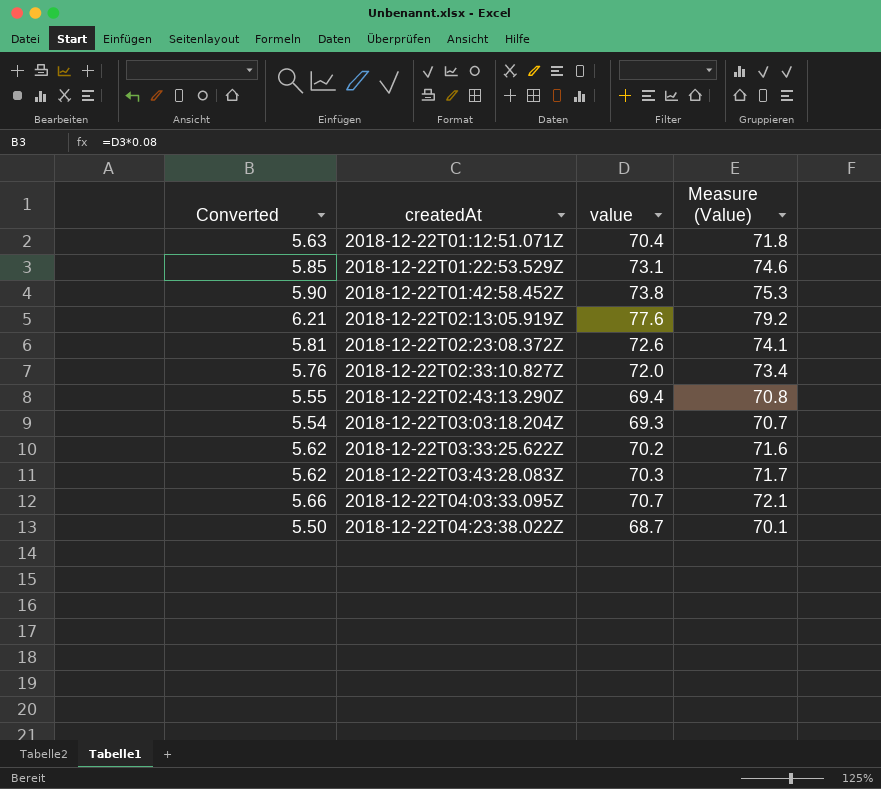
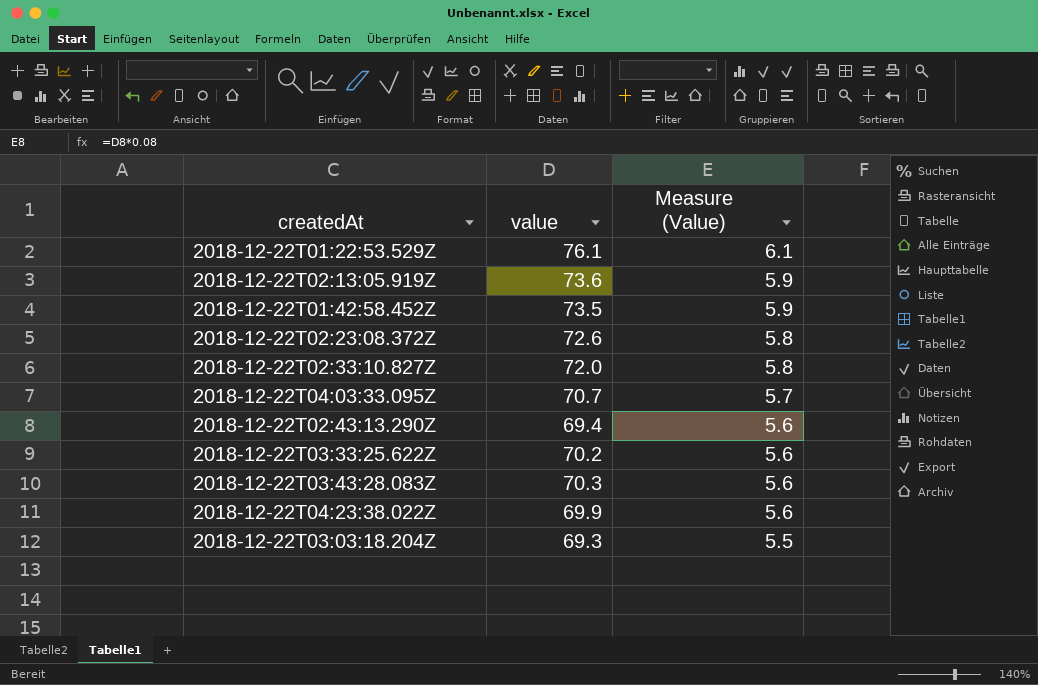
row order: createdAt ascending -> Measure (Value) descending
column Converted | formula: [value] * 0.08 -> none
column Measure (Value) | formula: [value] * 1.02 -> [value] * 0.08
row 2018-12-22T01:12:51.071Z: 5.63 | 70.4 | 71.8 -> none
2018-12-22T01:22:53.529Z | value: 73.1 -> 76.1
2018-12-22T02:13:05.919Z | value: 77.6 -> 73.6
2018-12-22T01:42:58.452Z | value: 73.8 -> 73.5
2018-12-22T04:23:38.022Z | value: 68.7 -> 69.9

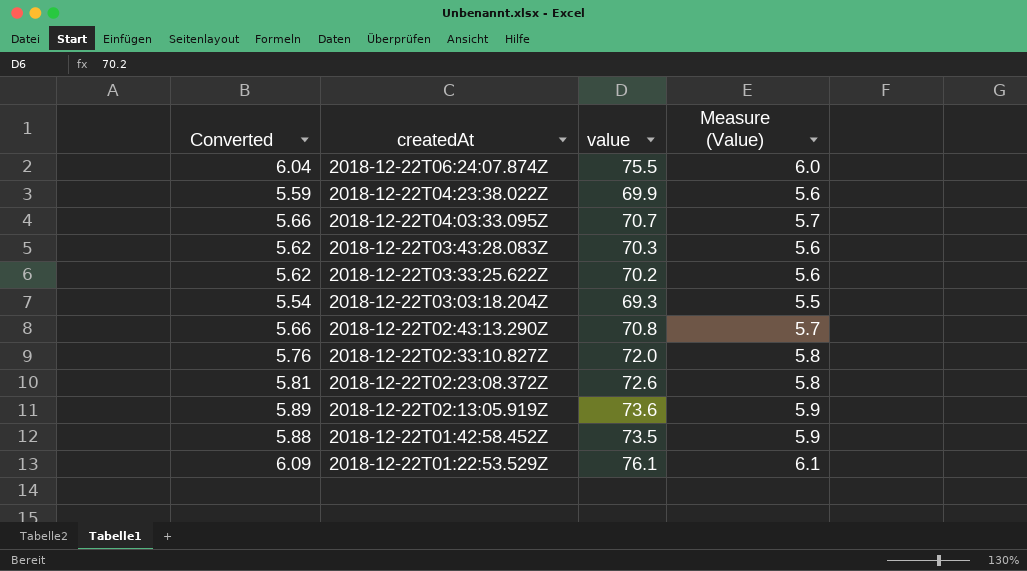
row order: Measure (Value) descending -> createdAt descending
column Converted | formula: none -> [value] * 0.08
row 2018-12-22T06:24:07.874Z: none -> 6.04 | 75.5 | 6.0
2018-12-22T02:43:13.290Z | value: 69.4 -> 70.8
2018-12-22T02:43:13.290Z | Measure (Value): 5.6 -> 5.7

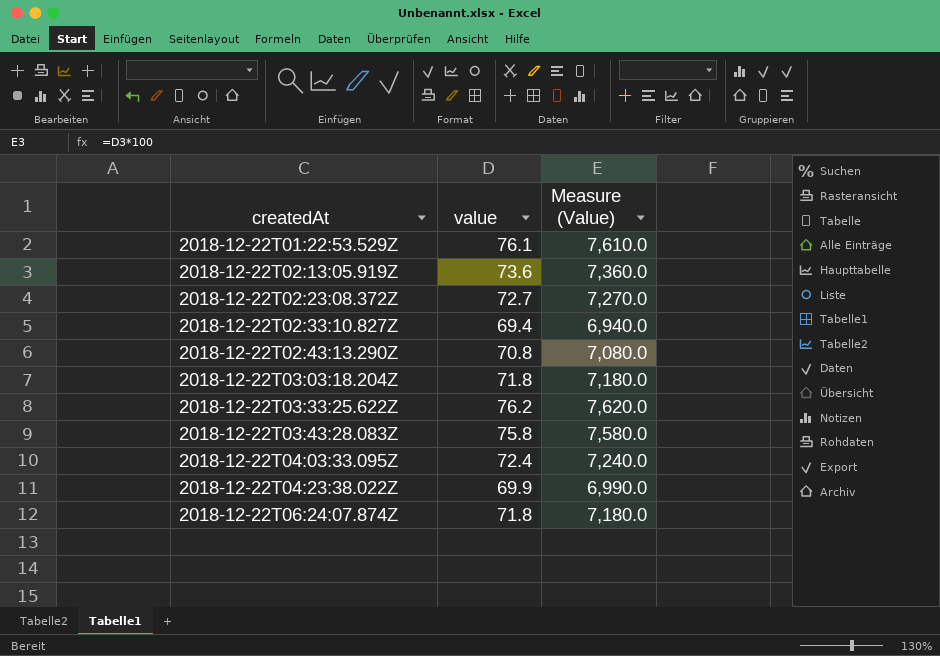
row order: createdAt descending -> createdAt ascending
column Converted | formula: [value] * 0.08 -> none
column Measure (Value) | formula: [value] * 0.08 -> [value] * 100
row 2018-12-22T01:42:58.452Z: 5.88 | 73.5 | 5.9 -> none
2018-12-22T02:23:08.372Z | value: 72.6 -> 72.7
2018-12-22T02:33:10.827Z | value: 72.0 -> 69.4
2018-12-22T03:03:18.204Z | value: 69.3 -> 71.8
2018-12-22T03:33:25.622Z | value: 70.2 -> 76.2
2018-12-22T03:43:28.083Z | value: 70.3 -> 75.8
2018-12-22T04:03:33.095Z | value: 70.7 -> 72.4
2018-12-22T06:24:07.874Z | value: 75.5 -> 71.8

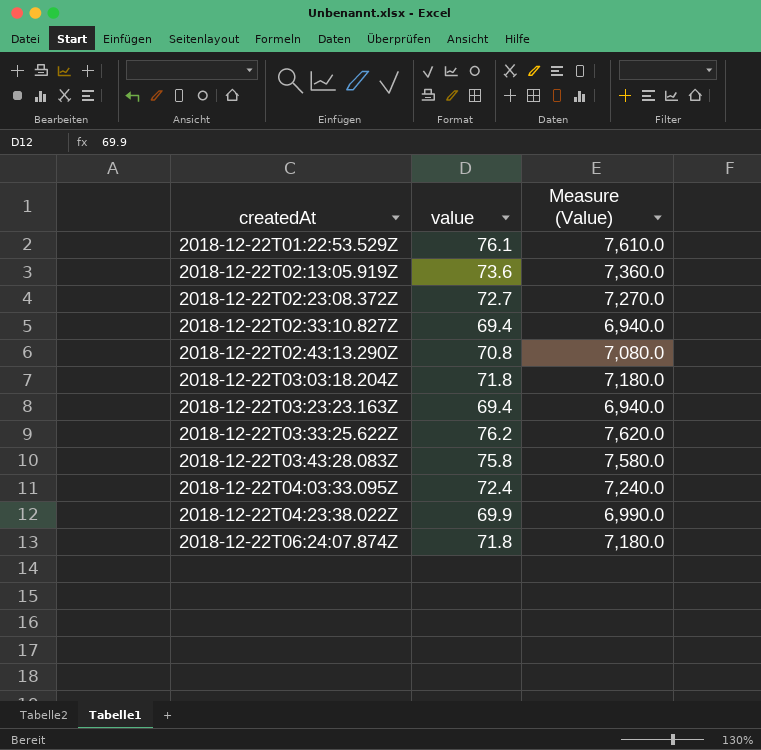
row 2018-12-22T03:23:23.163Z: none -> 69.4 | 6,940.0

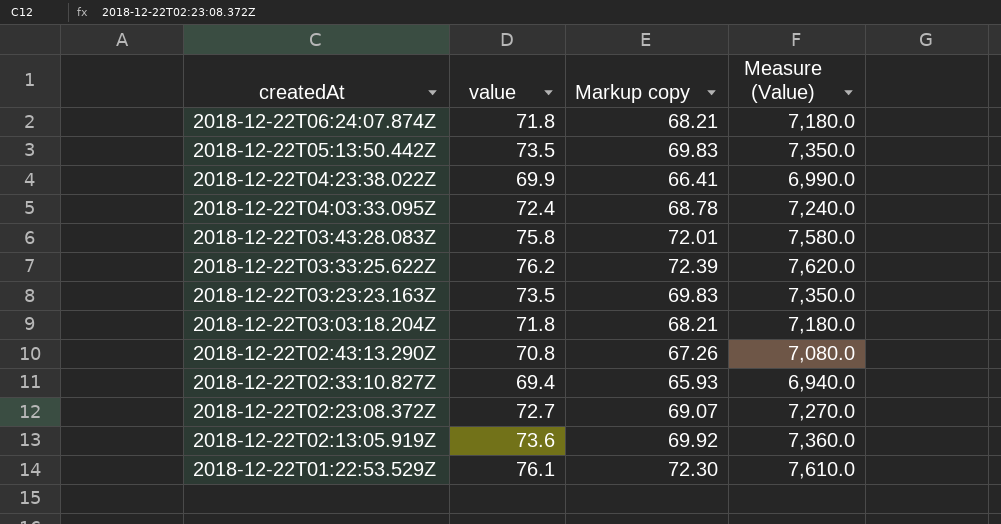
row order: createdAt ascending -> createdAt descending
column Markup copy | formula: none -> [value] * 0.95
row 2018-12-22T05:13:50.442Z: none -> 73.5 | 69.83 | 7,350.0
2018-12-22T03:23:23.163Z | value: 69.4 -> 73.5
2018-12-22T03:23:23.163Z | Measure (Value): 6,940.0 -> 7,350.0

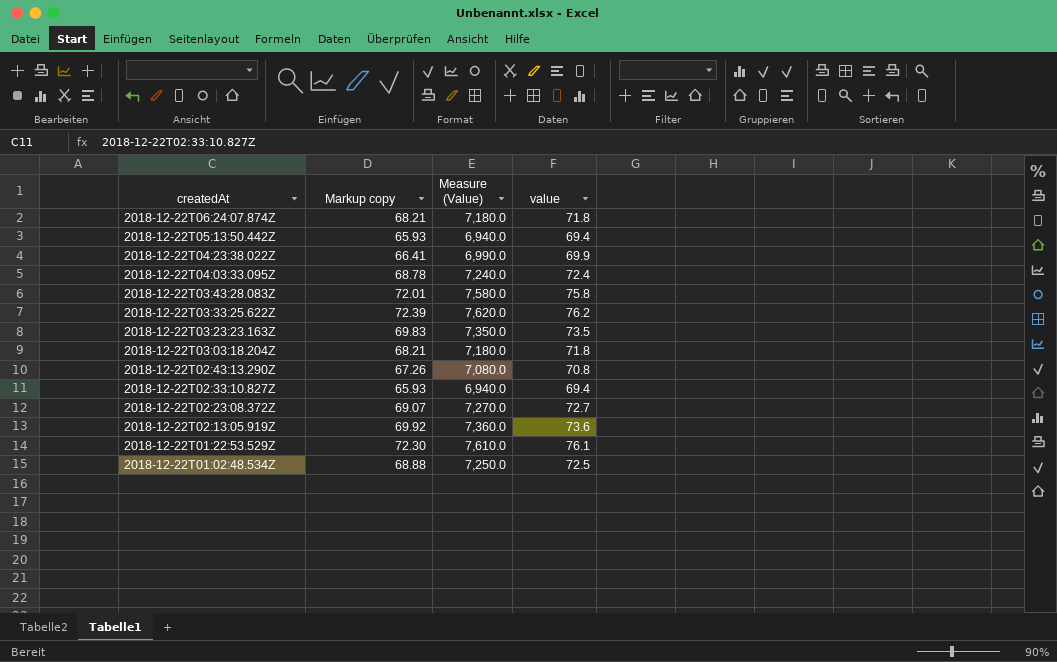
column value | position: 2 -> 4
2018-12-22T05:13:50.442Z | Markup copy: 69.83 -> 65.93
2018-12-22T05:13:50.442Z | Measure (Value): 7,350.0 -> 6,940.0
2018-12-22T05:13:50.442Z | value: 73.5 -> 69.4
row 2018-12-22T01:02:48.534Z: none -> 68.88 | 7,250.0 | 72.5

